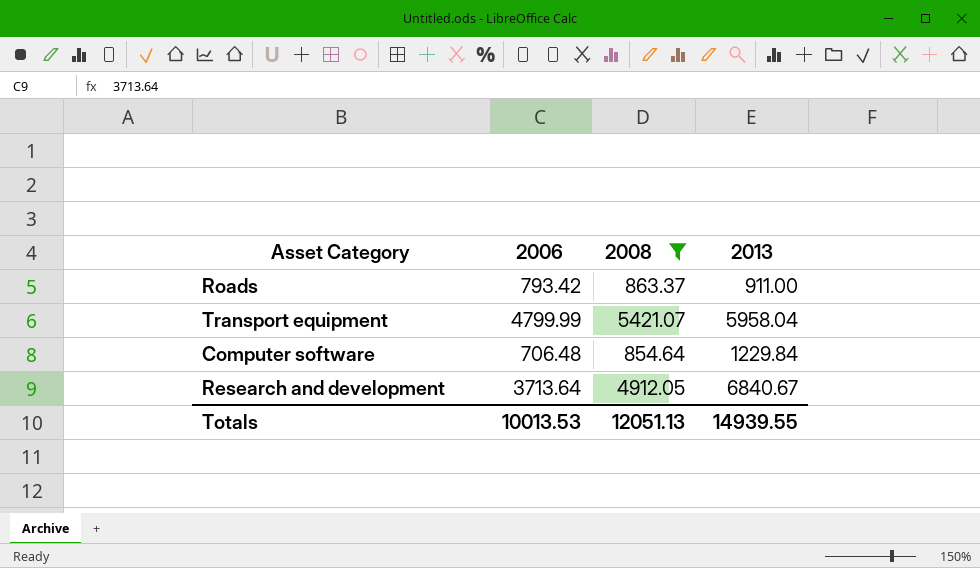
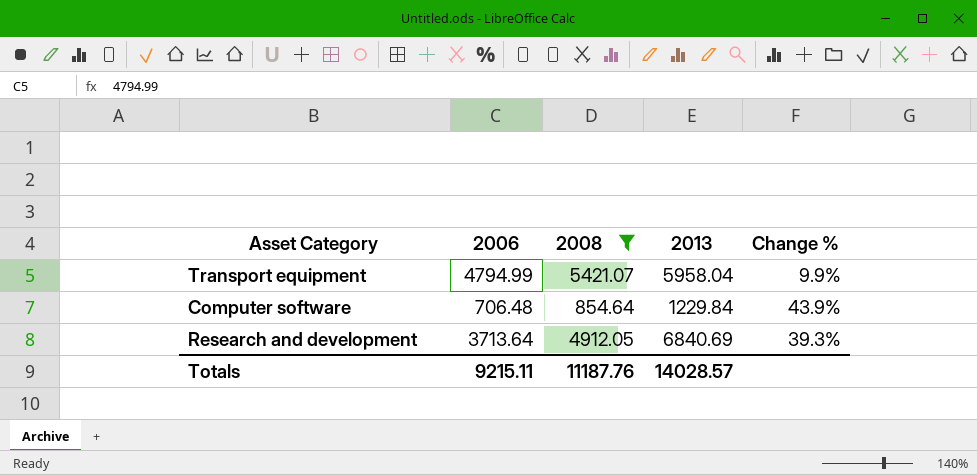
column Change % | formula: none -> ([2013] - [2008]) / [2008]
row Roads: 793.42 | 863.37 | 911.00 -> none
Transport equipment | 2006: 4799.99 -> 4794.99
Research and development | 2013: 6840.67 -> 6840.69
Totals | 2006: 10013.53 -> 9215.11
Totals | 2008: 12051.13 -> 11187.76
Totals | 2013: 14939.55 -> 14028.57

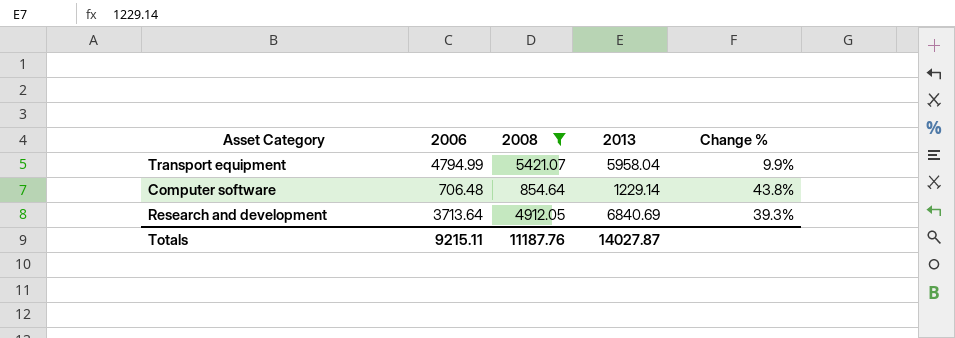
Computer software | 2013: 1229.84 -> 1229.14
Computer software | Change %: 43.9% -> 43.8%
Totals | 2013: 14028.57 -> 14027.87

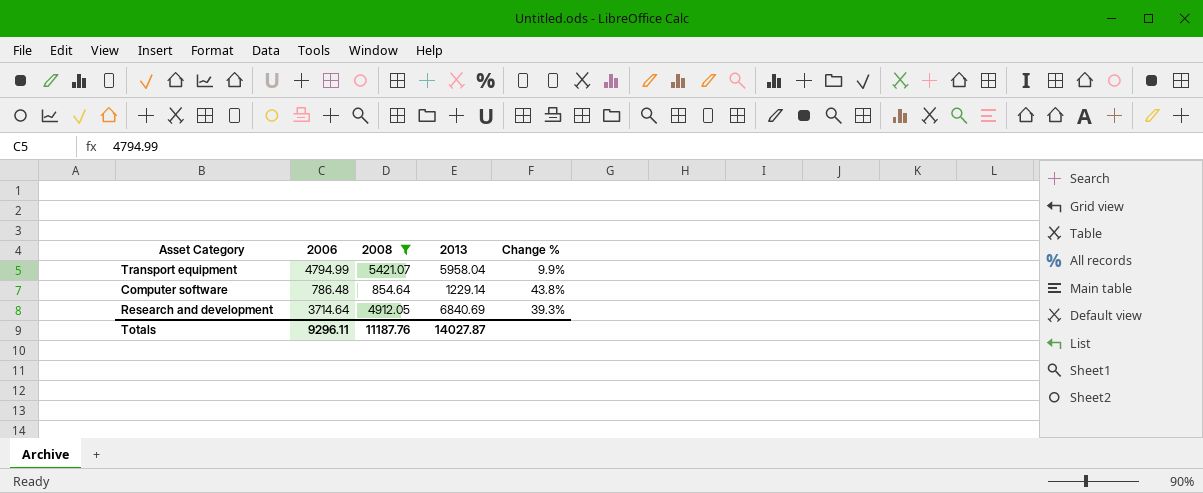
Computer software | 2006: 706.48 -> 786.48
Research and development | 2006: 3713.64 -> 3714.64
Totals | 2006: 9215.11 -> 9296.11

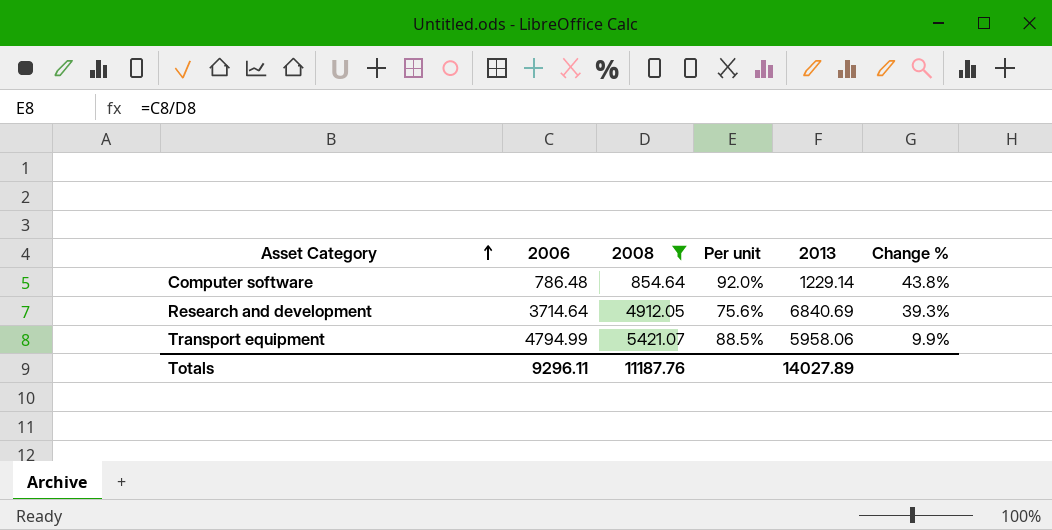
row order: none -> Asset Category ascending
column Per unit | formula: none -> [2006] / [2008]
Transport equipment | 2013: 5958.04 -> 5958.06
Totals | 2013: 14027.87 -> 14027.89

